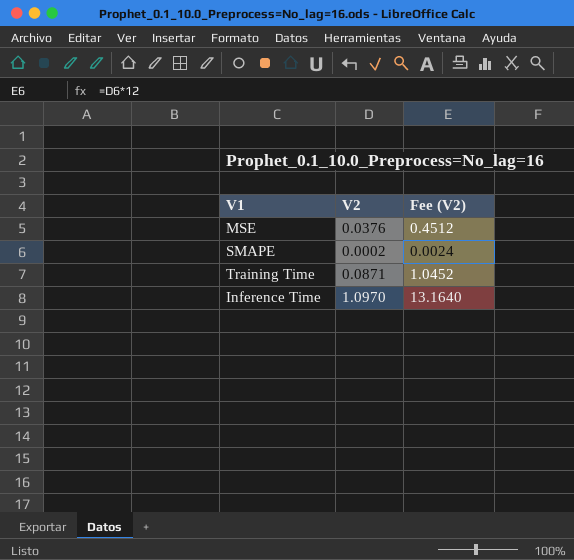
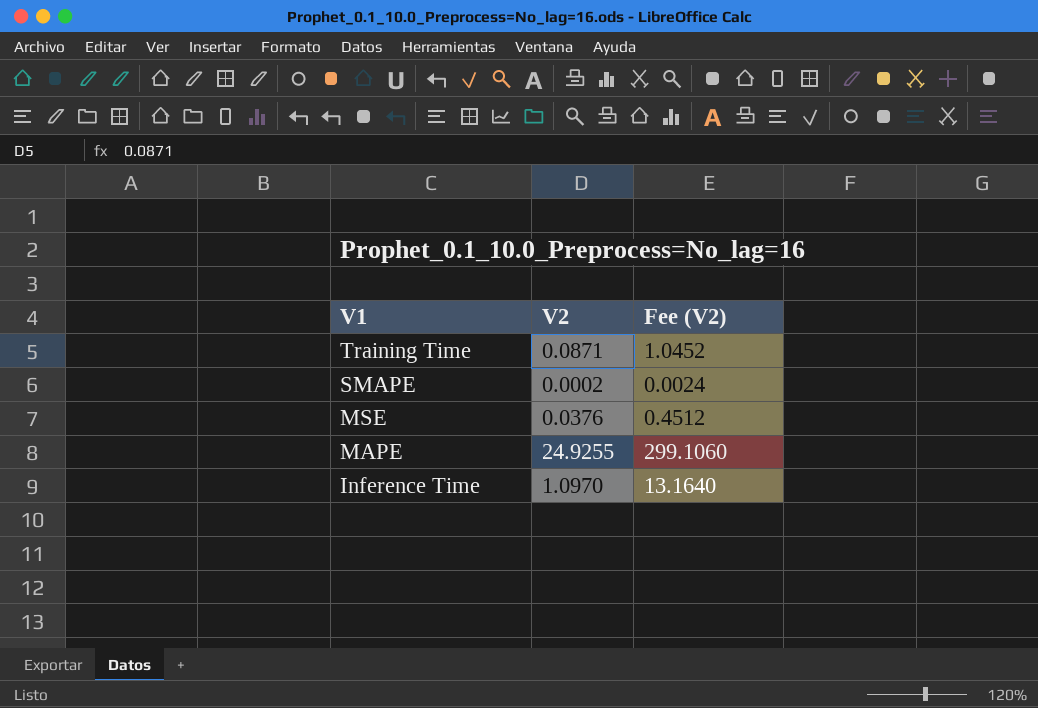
row order: none -> V1 descending
row MAPE: none -> 24.9255 | 299.1060

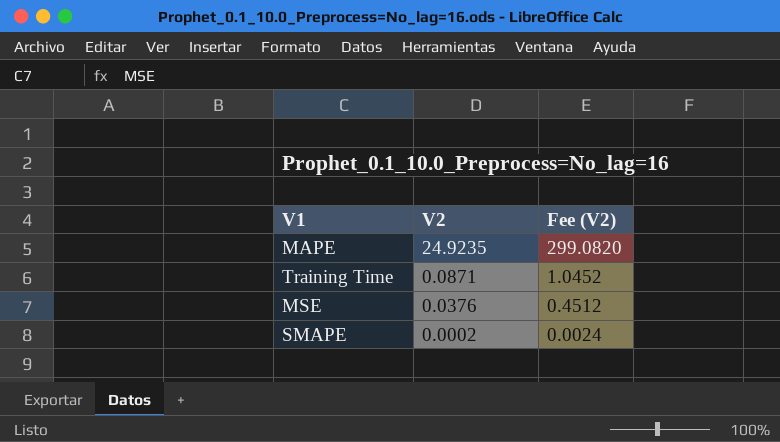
row order: V1 descending -> V2 descending
row Inference Time: 1.0970 | 13.1640 -> none
MAPE | V2: 24.9255 -> 24.9235
MAPE | Fee (V2): 299.1060 -> 299.0820

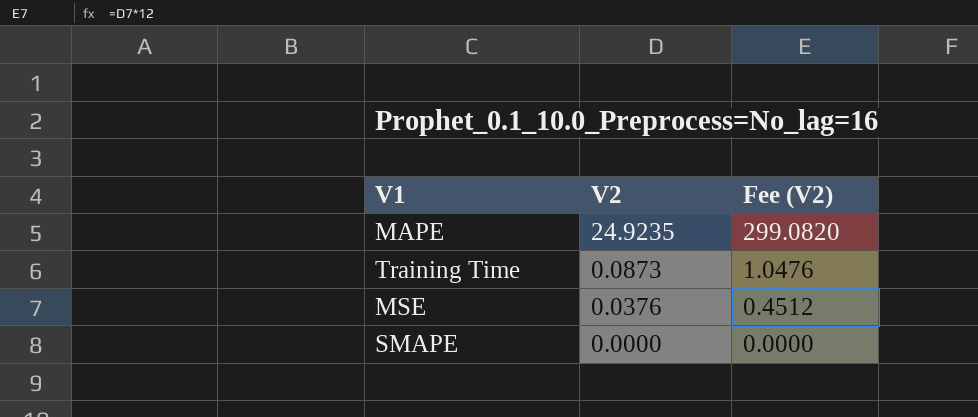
Training Time | V2: 0.0871 -> 0.0873
Training Time | Fee (V2): 1.0452 -> 1.0476
SMAPE | V2: 0.0002 -> 0.0000
SMAPE | Fee (V2): 0.0024 -> 0.0000

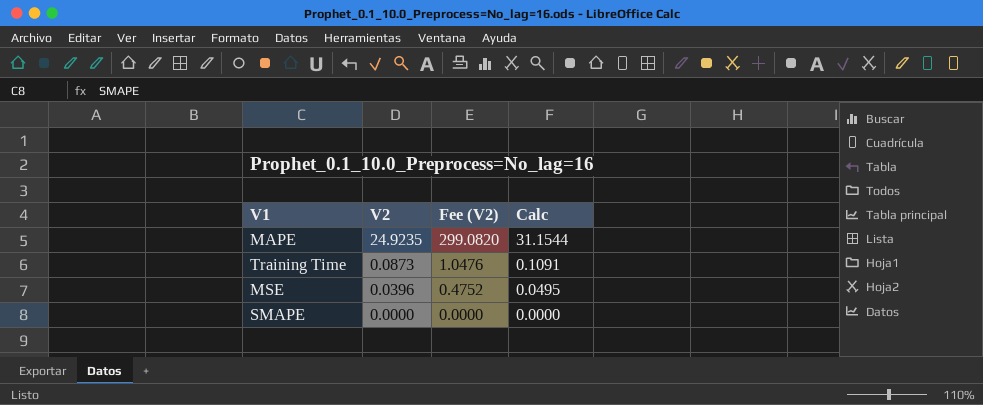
column Calc | formula: none -> [V2] * 1.25
MSE | V2: 0.0376 -> 0.0396
MSE | Fee (V2): 0.4512 -> 0.4752

